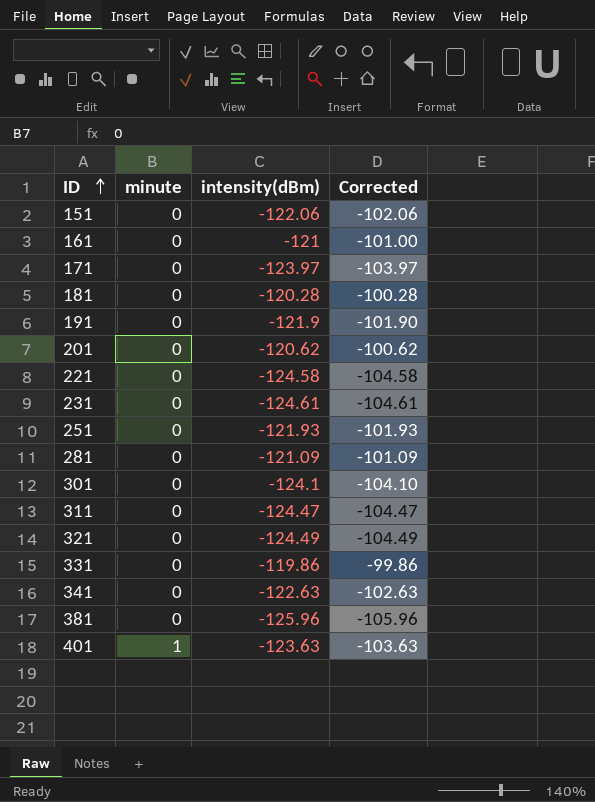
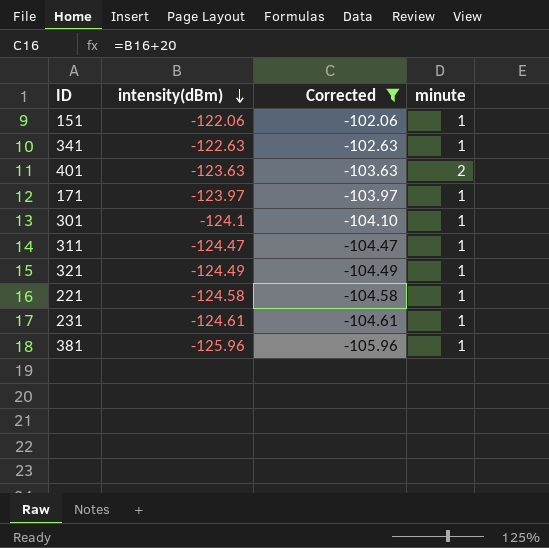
filter: none -> Corrected <= -102.06
row order: ID ascending -> intensity(dBm) descending
column minute | position: 2 -> 4
151 | minute: 0 -> 1
341 | minute: 0 -> 1
401 | minute: 1 -> 2
171 | minute: 0 -> 1
301 | minute: 0 -> 1
311 | minute: 0 -> 1
321 | minute: 0 -> 1
221 | minute: 0 -> 1
231 | minute: 0 -> 1
381 | minute: 0 -> 1

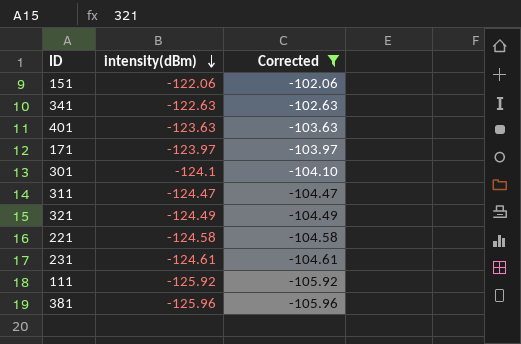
column minute | position: 4 -> none
row 111: none -> -125.92 | -105.92

